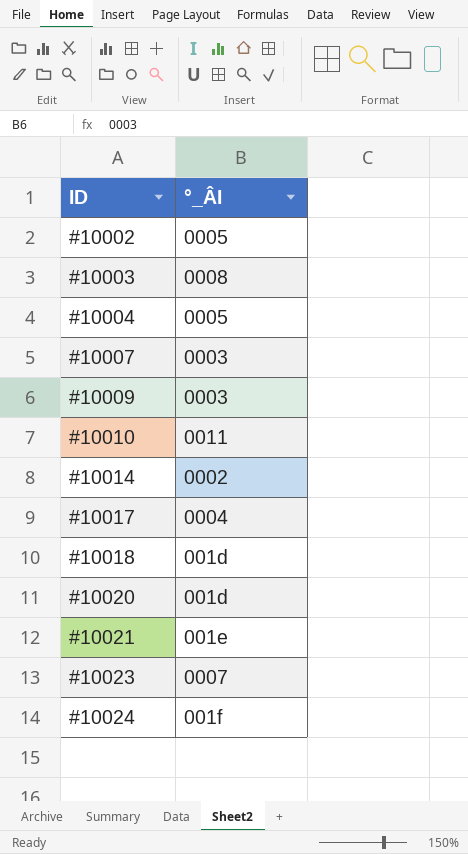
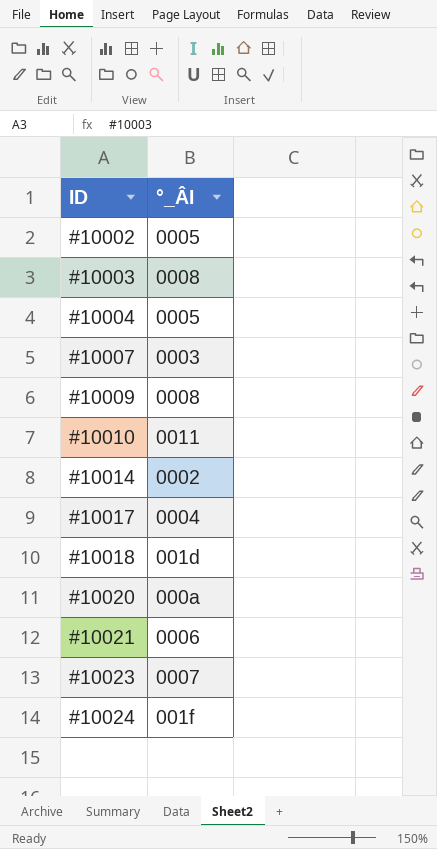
#10009 | °_ÂI: 0003 -> 0008
#10020 | °_ÂI: 001d -> 000a
#10021 | °_ÂI: 001e -> 0006

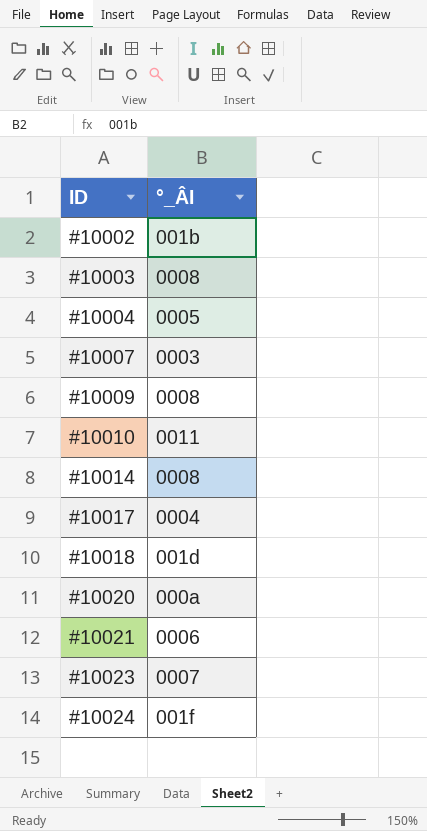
#10002 | °_ÂI: 0005 -> 001b
#10014 | °_ÂI: 0002 -> 0008

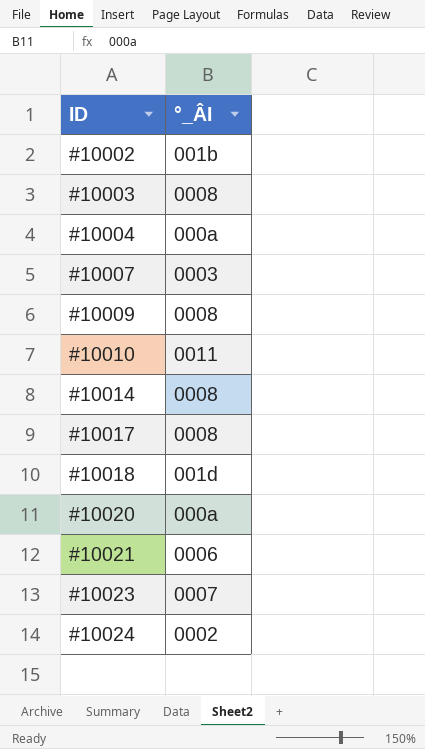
#10004 | °_ÂI: 0005 -> 000a
#10017 | °_ÂI: 0004 -> 0008
#10024 | °_ÂI: 001f -> 0002

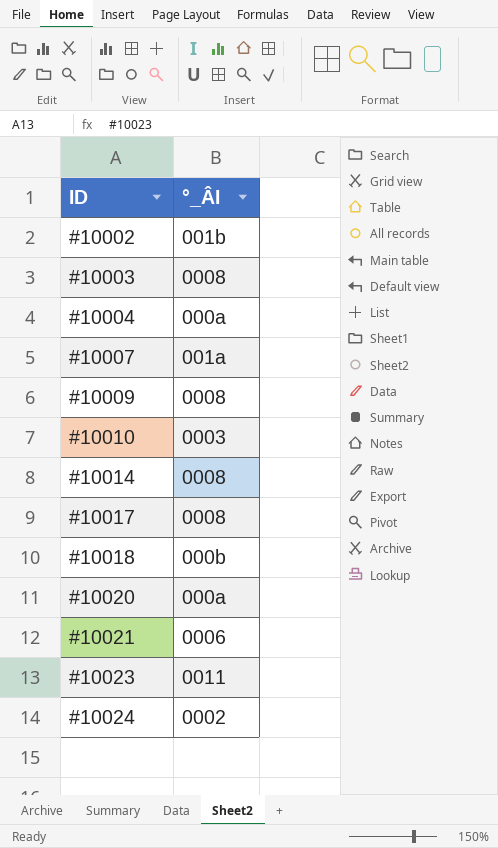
#10007 | °_ÂI: 0003 -> 001a
#10010 | °_ÂI: 0011 -> 0003
#10018 | °_ÂI: 001d -> 000b
#10023 | °_ÂI: 0007 -> 0011

